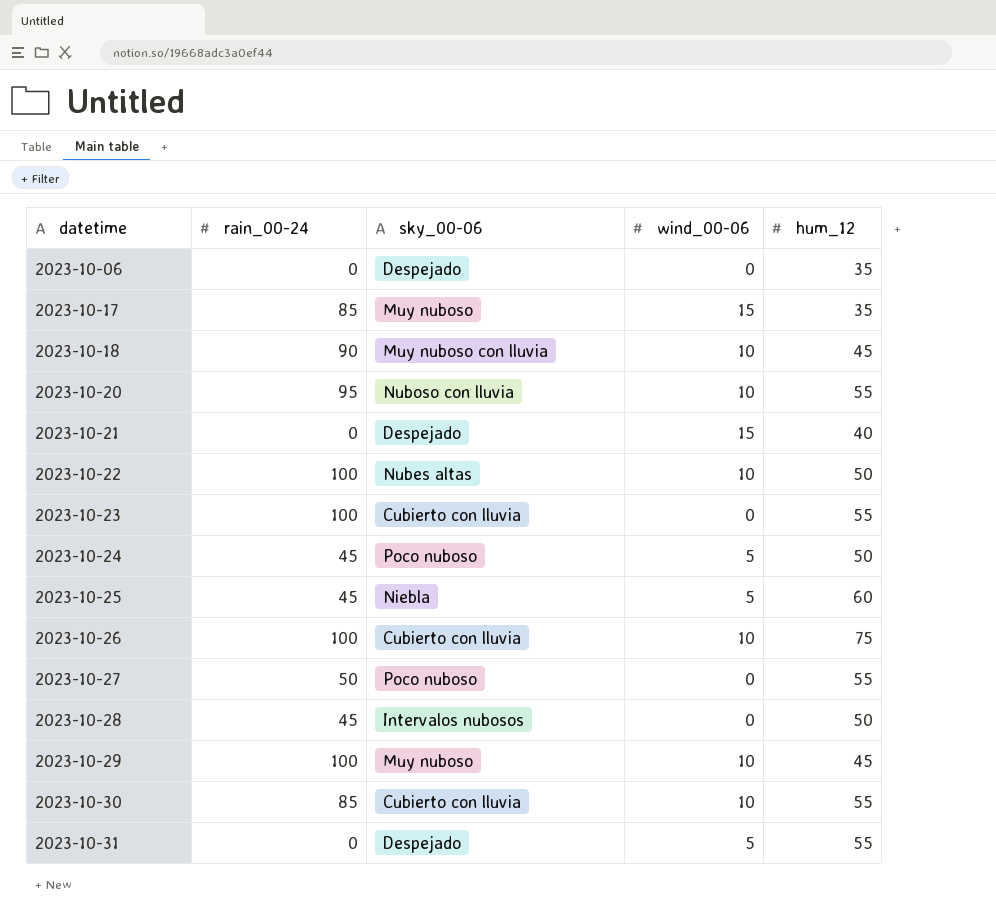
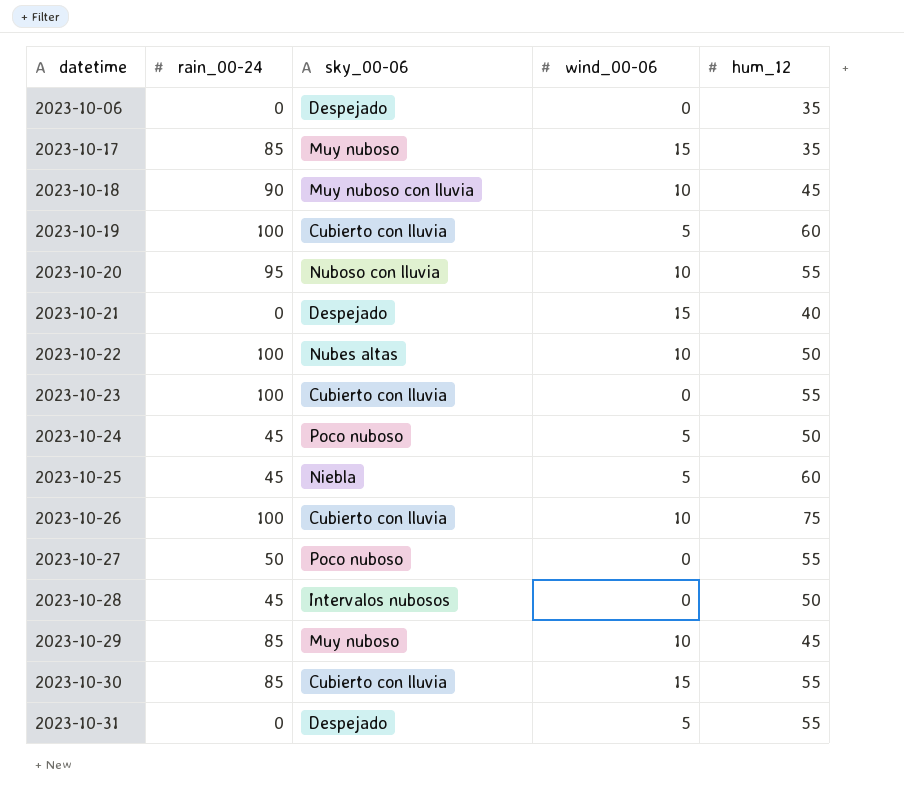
row 2023-10-19: none -> 100 | Cubierto con lluvia | 5 | 60
2023-10-29 | rain_00-24: 100 -> 85
2023-10-30 | wind_00-06: 10 -> 15

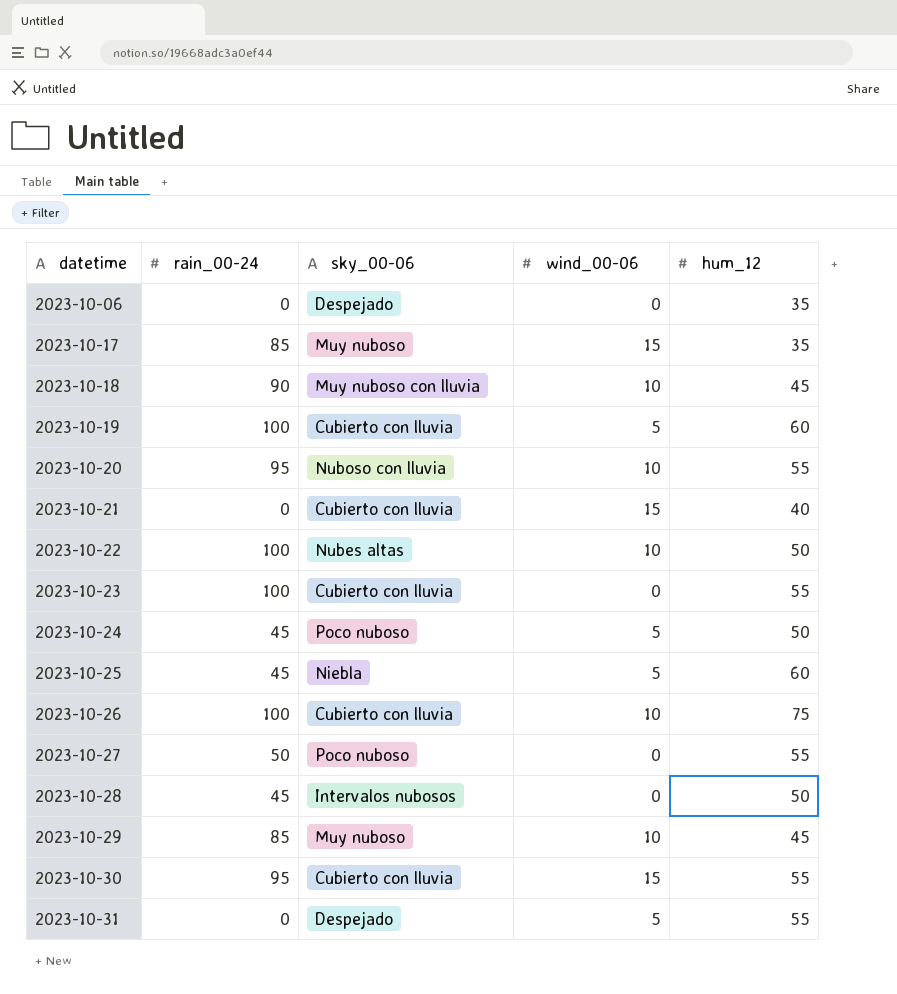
2023-10-21 | sky_00-06: Despejado -> Cubierto con lluvia
2023-10-30 | rain_00-24: 85 -> 95

